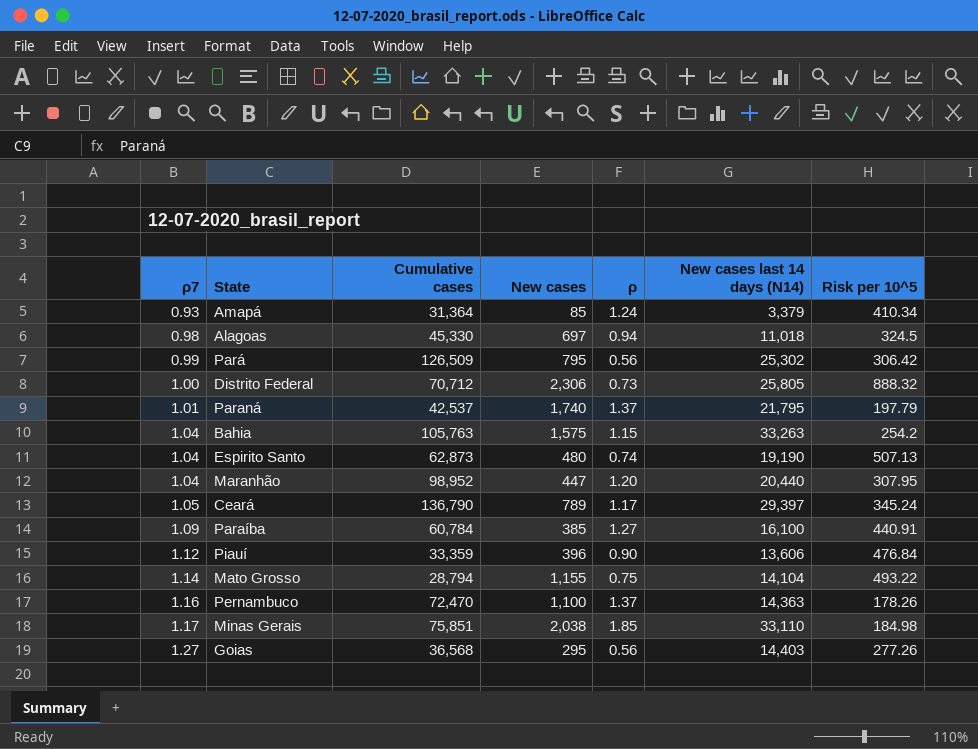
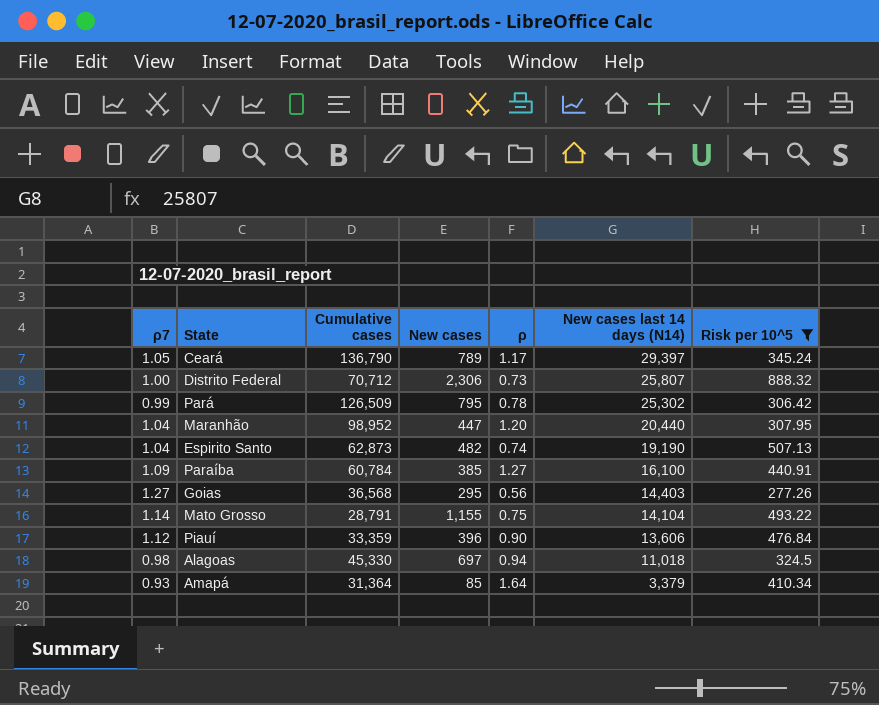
filter: none -> Risk per 10^5 >= 277.26
row order: ρ7 ascending -> New cases last 14 days (N14) descending
Distrito Federal | New cases last 14 days (N14): 25,805 -> 25,807
Pará | ρ: 0.56 -> 0.78
Espirito Santo | New cases: 480 -> 482
Mato Grosso | Cumulative cases: 28,794 -> 28,791
Amapá | ρ: 1.24 -> 1.64

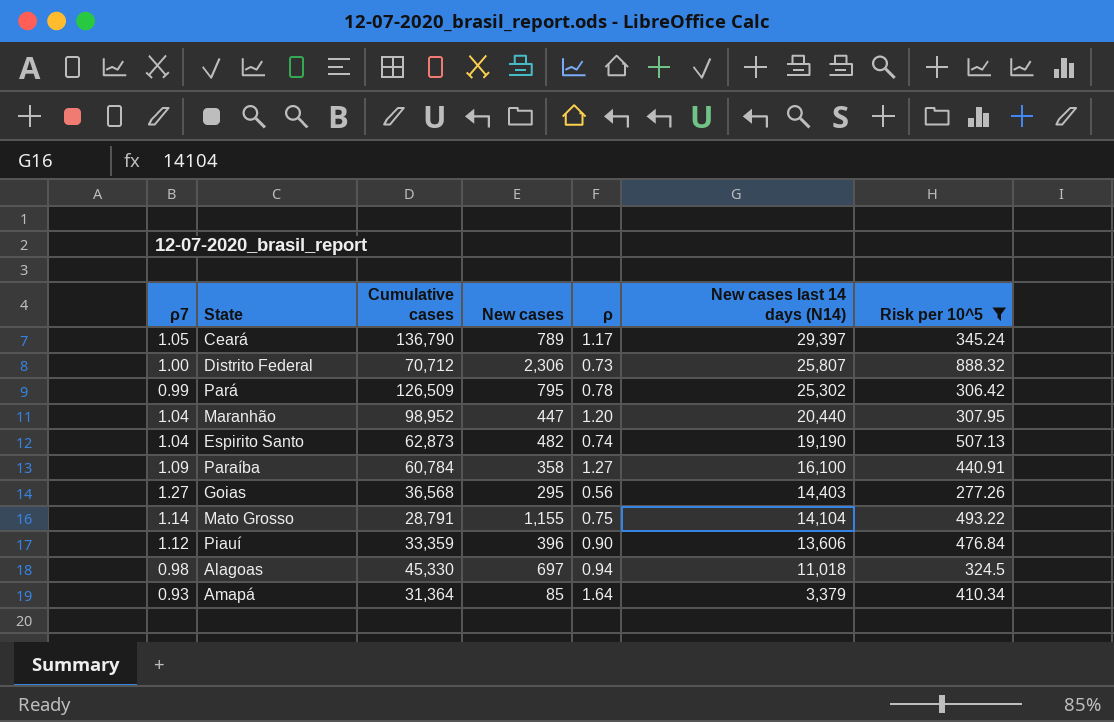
Paraíba | New cases: 385 -> 358

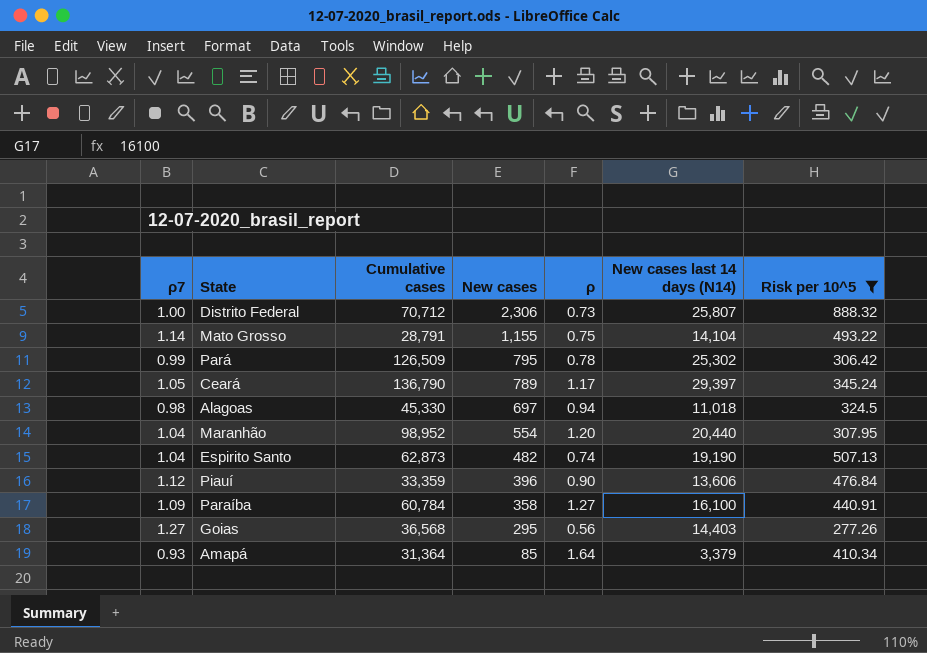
row order: New cases last 14 days (N14) descending -> New cases descending
Maranhão | New cases: 447 -> 554

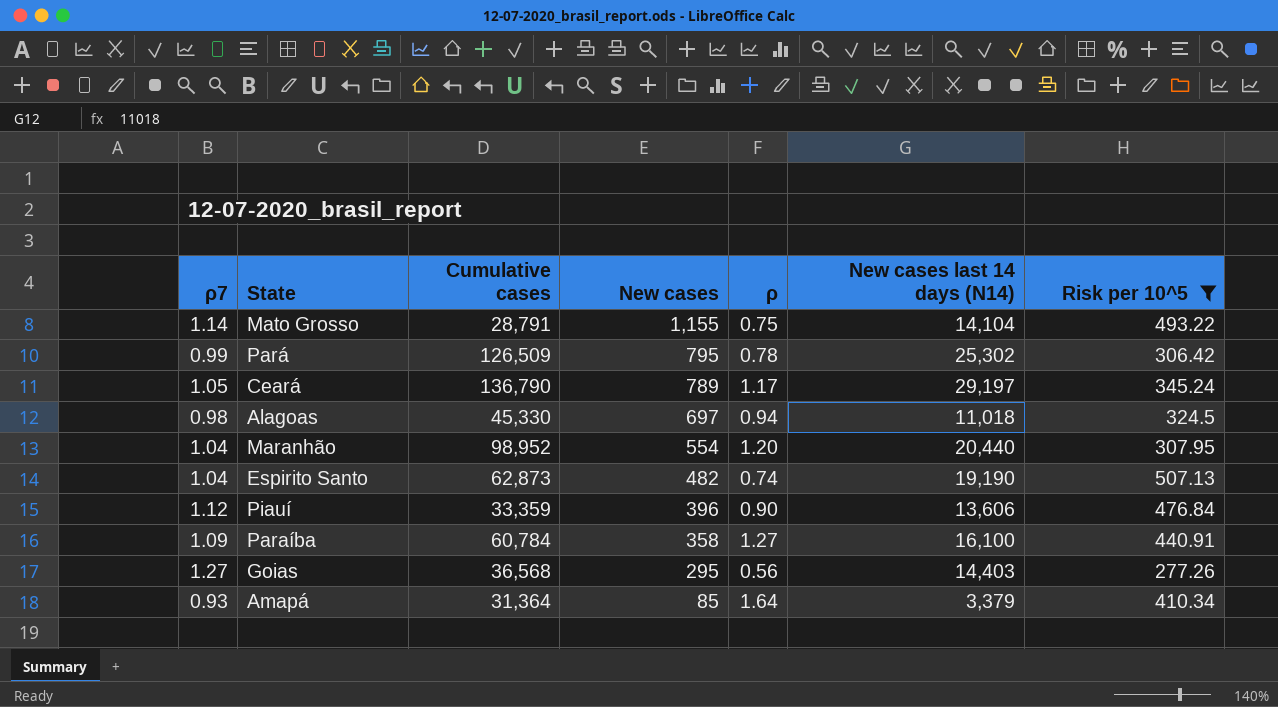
row Distrito Federal: 1.00 | 70,712 | 2,306 | 0.73 | 25,807 | 888.32 -> none
Ceará | New cases last 14 days (N14): 29,397 -> 29,197

